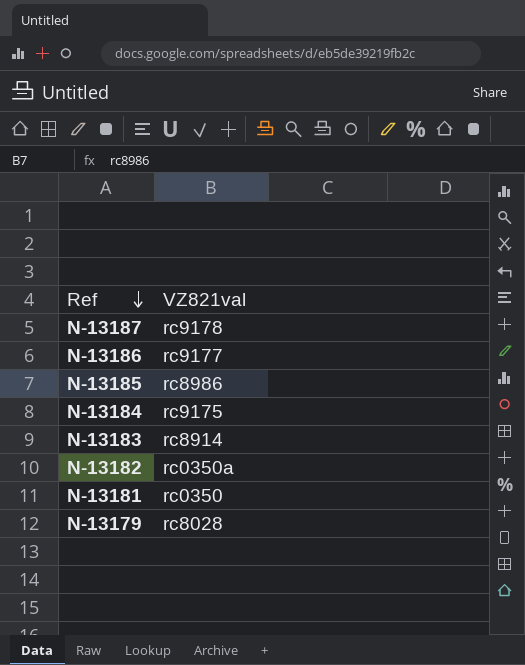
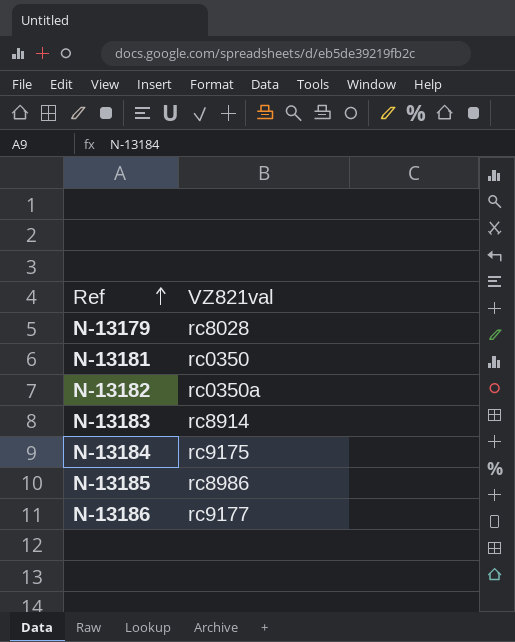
row order: Ref descending -> Ref ascending
row N-13187: rc9178 -> none

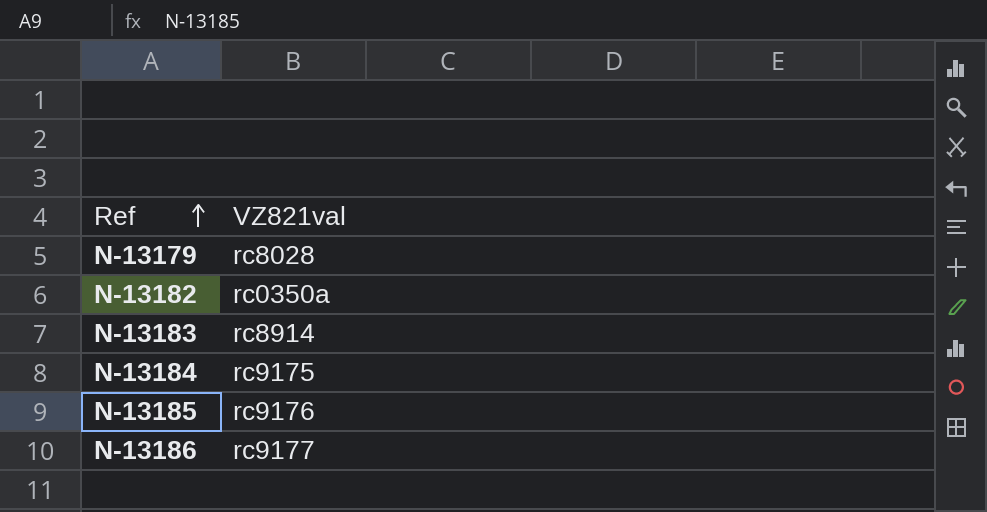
row N-13181: rc0350 -> none
N-13185 | VZ821val: rc8986 -> rc9176

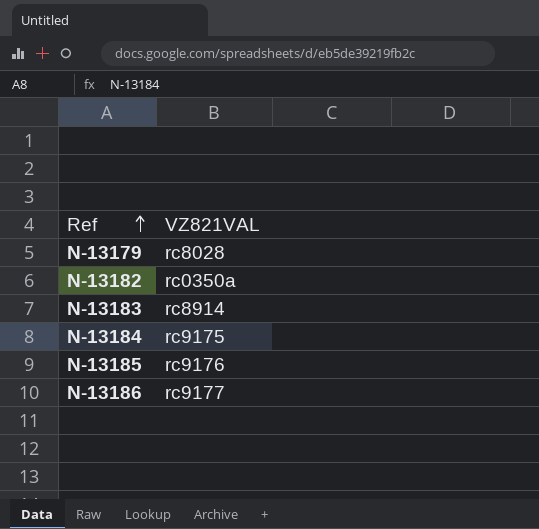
column name: VZ821val -> VZ821VAL

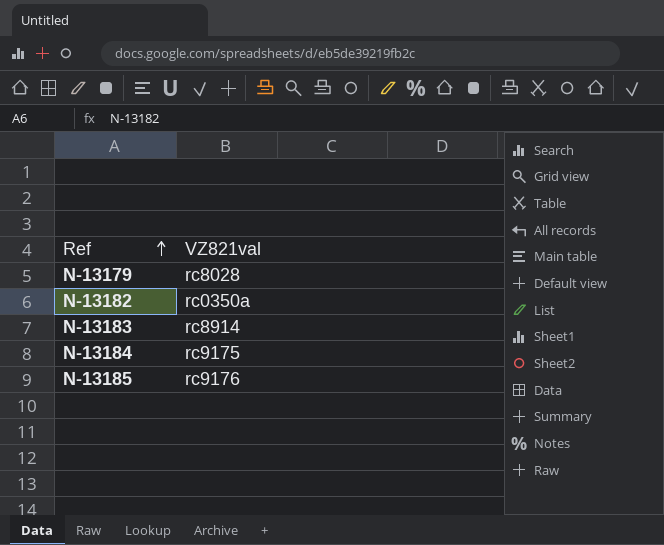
column name: VZ821VAL -> VZ821val
row N-13186: rc9177 -> none

